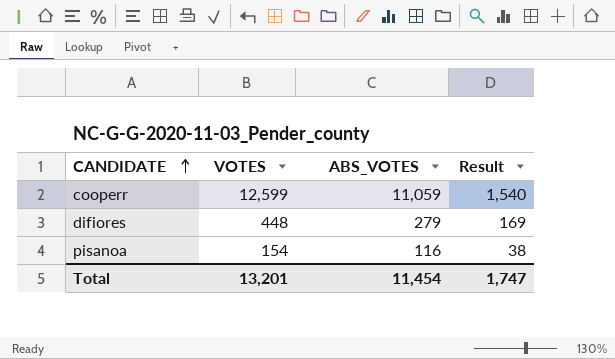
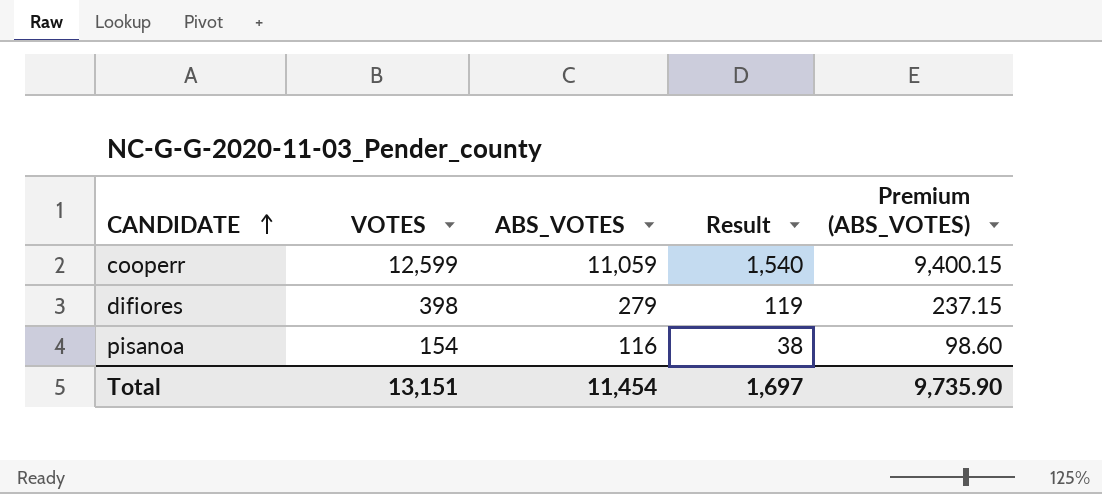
column Premium (ABS_VOTES) | formula: none -> [ABS_VOTES] * 0.85
difiores | VOTES: 448 -> 398
difiores | Result: 169 -> 119
Total | VOTES: 13,201 -> 13,151
Total | Result: 1,747 -> 1,697

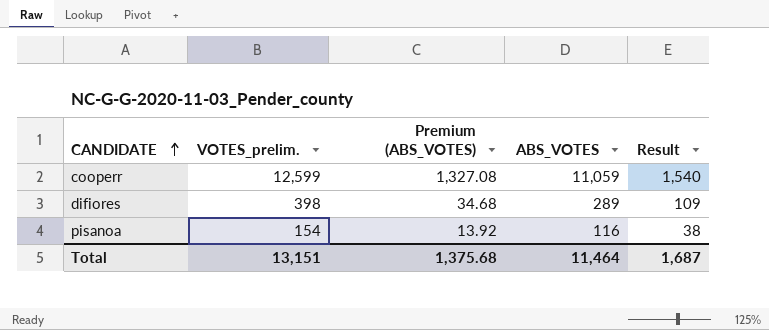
column name: VOTES -> VOTES_prelim.
column Premium (ABS_VOTES) | formula: [ABS_VOTES] * 0.85 -> [ABS_VOTES] * 0.12
column Premium (ABS_VOTES) | position: 5 -> 3
difiores | ABS_VOTES: 279 -> 289
difiores | Result: 119 -> 109
Total | Premium (ABS_VOTES): 9,735.90 -> 1,375.68
Total | ABS_VOTES: 11,454 -> 11,464
Total | Result: 1,697 -> 1,687

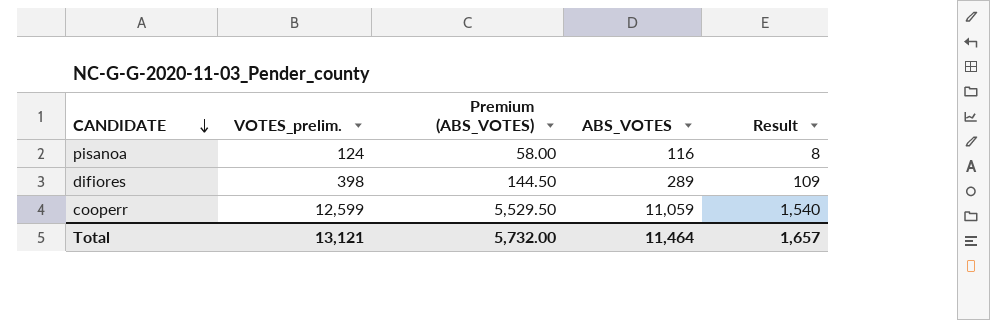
row order: CANDIDATE ascending -> CANDIDATE descending
column Premium (ABS_VOTES) | formula: [ABS_VOTES] * 0.12 -> [ABS_VOTES] * 0.5
pisanoa | VOTES_prelim.: 154 -> 124
pisanoa | Result: 38 -> 8
Total | VOTES_prelim.: 13,151 -> 13,121
Total | Premium (ABS_VOTES): 1,375.68 -> 5,732.00
Total | Result: 1,687 -> 1,657

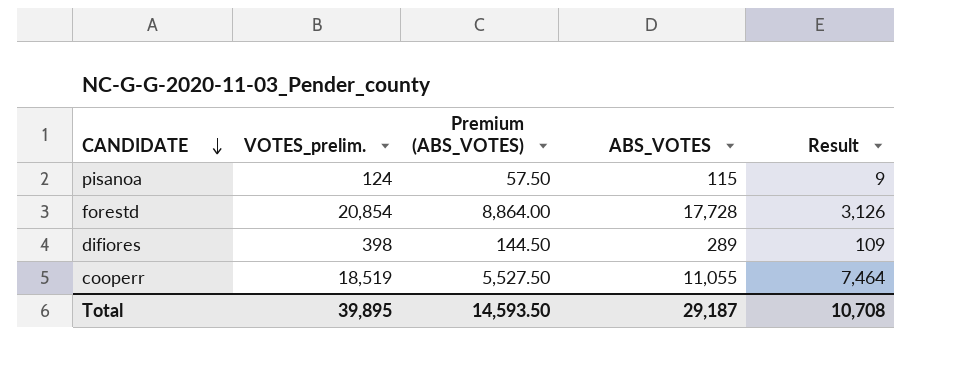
pisanoa | Premium (ABS_VOTES): 58.00 -> 57.50
pisanoa | ABS_VOTES: 116 -> 115
pisanoa | Result: 8 -> 9
row forestd: none -> 20,854 | 8,864.00 | 17,728 | 3,126
cooperr | VOTES_prelim.: 12,599 -> 18,519
cooperr | Premium (ABS_VOTES): 5,529.50 -> 5,527.50
cooperr | ABS_VOTES: 11,059 -> 11,055
cooperr | Result: 1,540 -> 7,464
Total | VOTES_prelim.: 13,121 -> 39,895
Total | Premium (ABS_VOTES): 5,732.00 -> 14,593.50
Total | ABS_VOTES: 11,464 -> 29,187
Total | Result: 1,657 -> 10,708

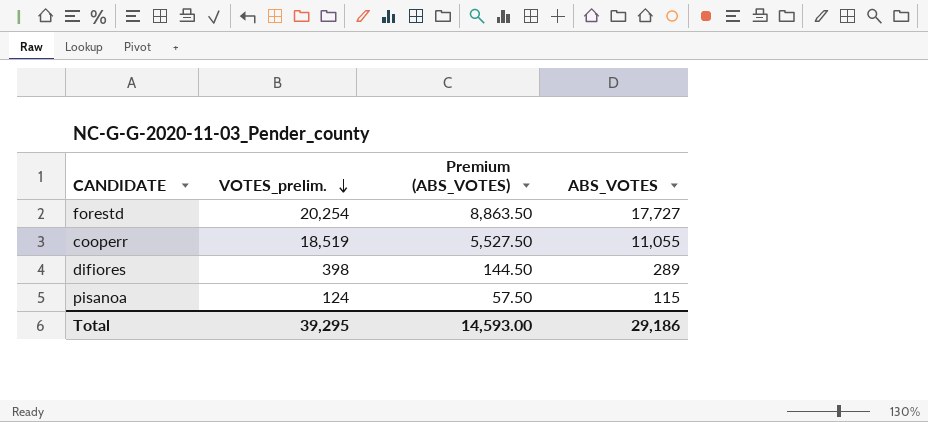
row order: CANDIDATE descending -> VOTES_prelim. descending
column Result | formula: [VOTES_prelim.] - [ABS_VOTES] -> none
forestd | VOTES_prelim.: 20,854 -> 20,254
forestd | Premium (ABS_VOTES): 8,864.00 -> 8,863.50
forestd | ABS_VOTES: 17,728 -> 17,727
Total | VOTES_prelim.: 39,895 -> 39,295
Total | Premium (ABS_VOTES): 14,593.50 -> 14,593.00
Total | ABS_VOTES: 29,187 -> 29,186

